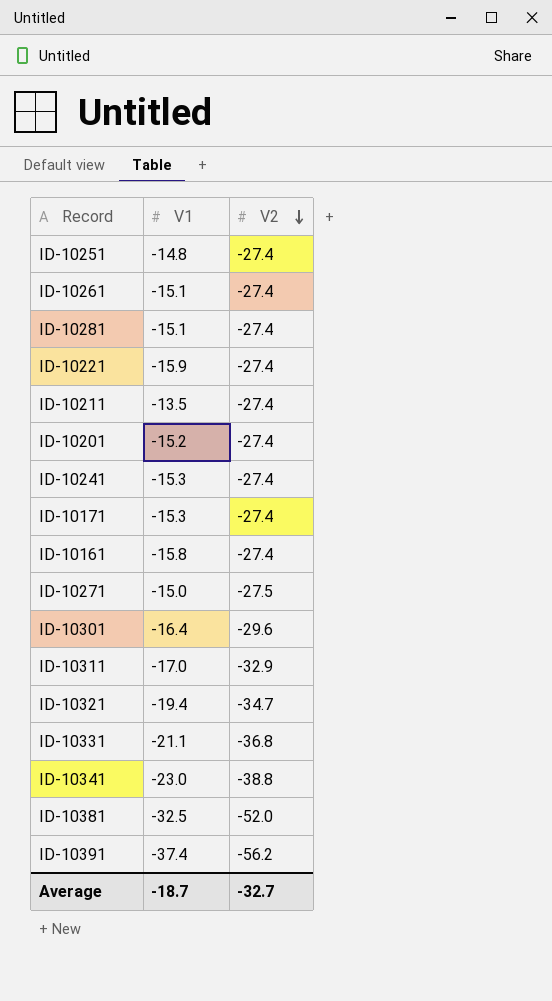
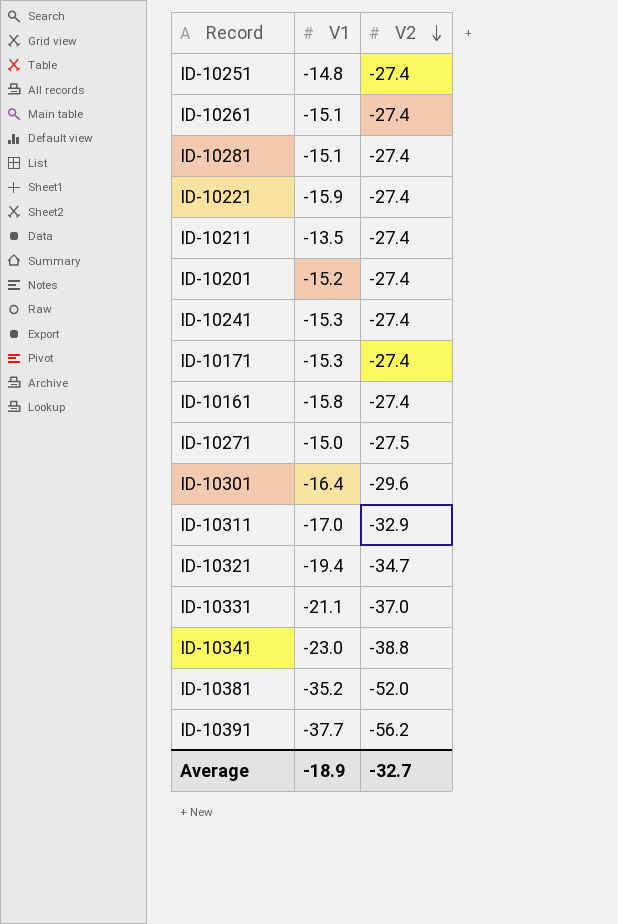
ID-10331 | V2: -36.8 -> -37.0
ID-10381 | V1: -32.5 -> -35.2
ID-10391 | V1: -37.4 -> -37.7
Average | V1: -18.7 -> -18.9

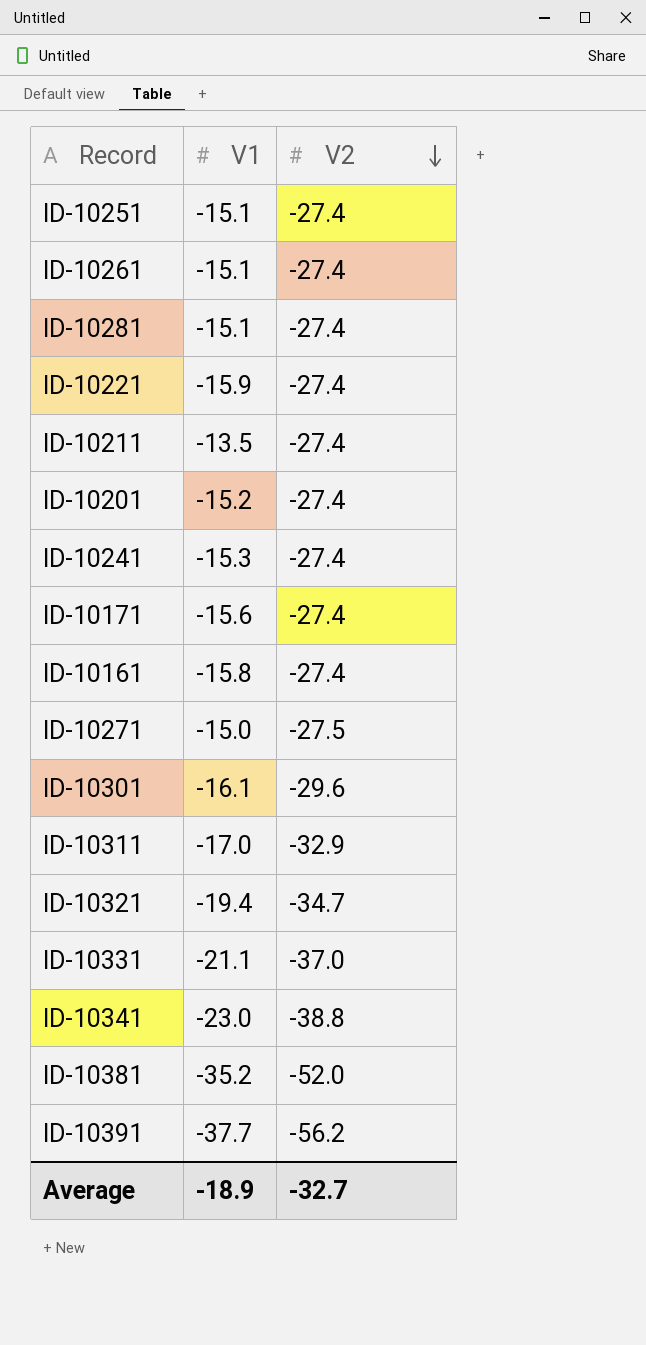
ID-10251 | V1: -14.8 -> -15.1
ID-10171 | V1: -15.3 -> -15.6
ID-10301 | V1: -16.4 -> -16.1

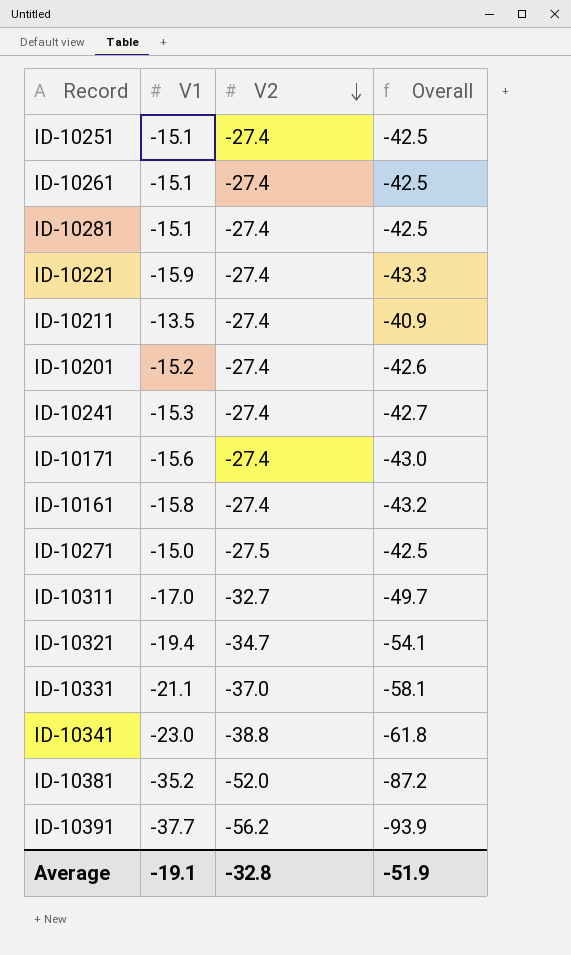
column Overall | formula: none -> [V1] + [V2]
row ID-10301: -16.1 | -29.6 -> none
ID-10311 | V2: -32.9 -> -32.7
Average | V1: -18.9 -> -19.1
Average | V2: -32.7 -> -32.8

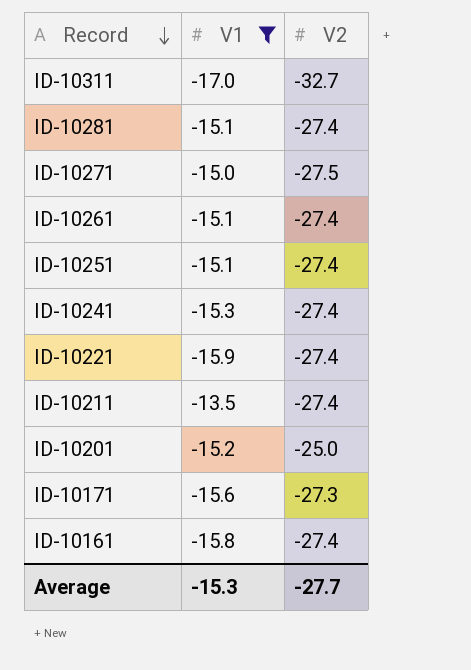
filter: none -> V1 >= -17.0
row order: V2 descending -> Record descending
column Overall | formula: [V1] + [V2] -> none
ID-10201 | V2: -27.4 -> -25.0
ID-10171 | V2: -27.4 -> -27.3
Average | V1: -19.1 -> -15.3
Average | V2: -32.8 -> -27.7

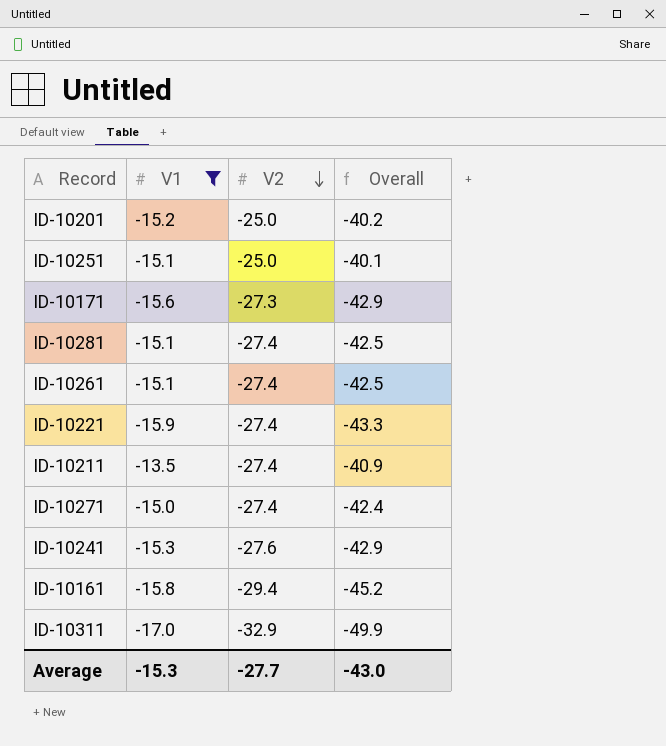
row order: Record descending -> V2 descending
column Overall | formula: none -> [V1] + [V2]
ID-10251 | V2: -27.4 -> -25.0
ID-10271 | V2: -27.5 -> -27.4
ID-10241 | V2: -27.4 -> -27.6
ID-10161 | V2: -27.4 -> -29.4
ID-10311 | V2: -32.7 -> -32.9

